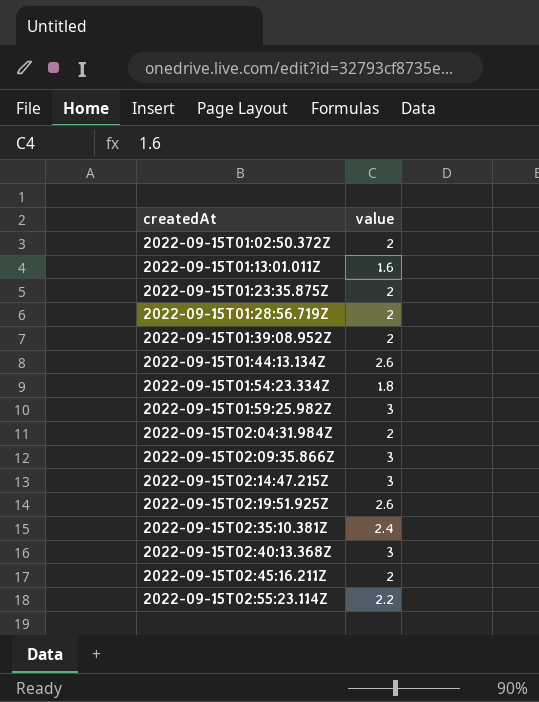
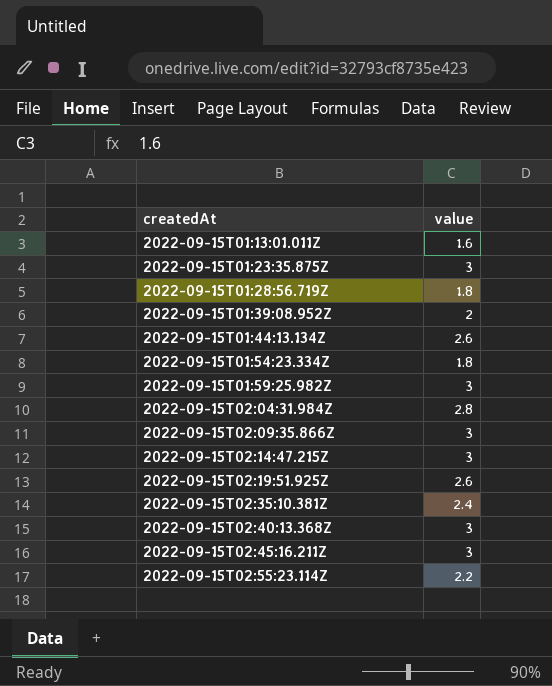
row 2022-09-15T01:02:50.372Z: 2 -> none
2022-09-15T01:23:35.875Z | value: 2 -> 3
2022-09-15T01:28:56.719Z | value: 2 -> 1.8
2022-09-15T02:04:31.984Z | value: 2 -> 2.8
2022-09-15T02:45:16.211Z | value: 2 -> 3

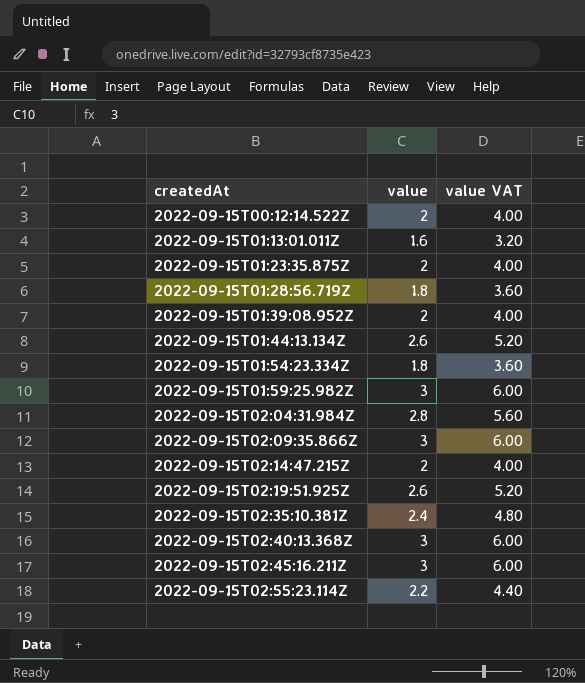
column value VAT | formula: none -> [value] * 2
row 2022-09-15T00:12:14.522Z: none -> 2 | 4.00
2022-09-15T01:23:35.875Z | value: 3 -> 2
2022-09-15T02:14:47.215Z | value: 3 -> 2

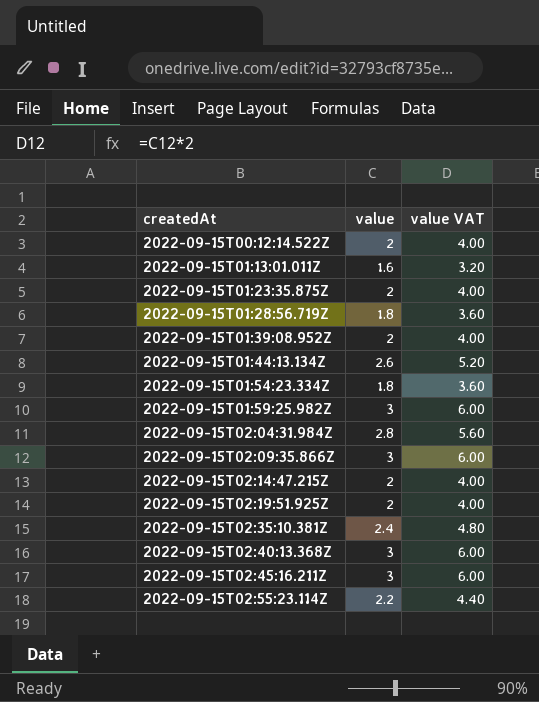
2022-09-15T02:19:51.925Z | value: 2.6 -> 2
2022-09-15T02:19:51.925Z | value VAT: 5.20 -> 4.00

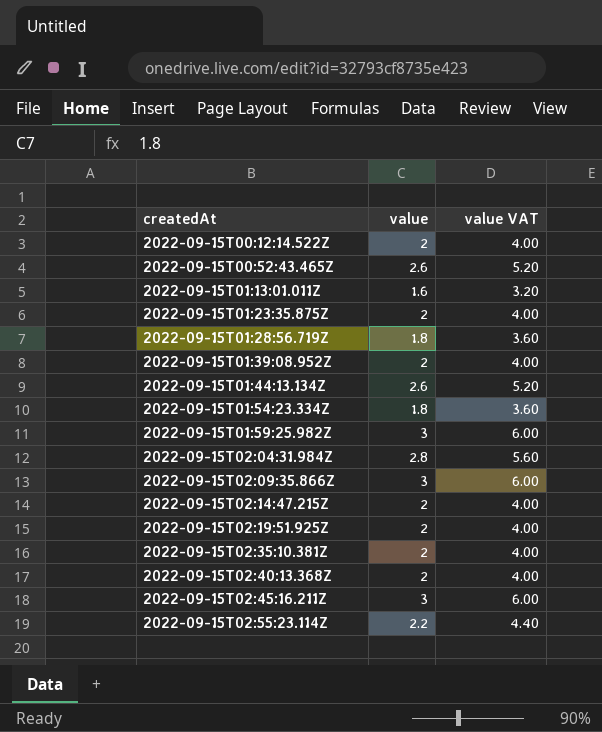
row 2022-09-15T00:52:43.465Z: none -> 2.6 | 5.20
2022-09-15T02:35:10.381Z | value: 2.4 -> 2
2022-09-15T02:35:10.381Z | value VAT: 4.80 -> 4.00
2022-09-15T02:40:13.368Z | value: 3 -> 2
2022-09-15T02:40:13.368Z | value VAT: 6.00 -> 4.00

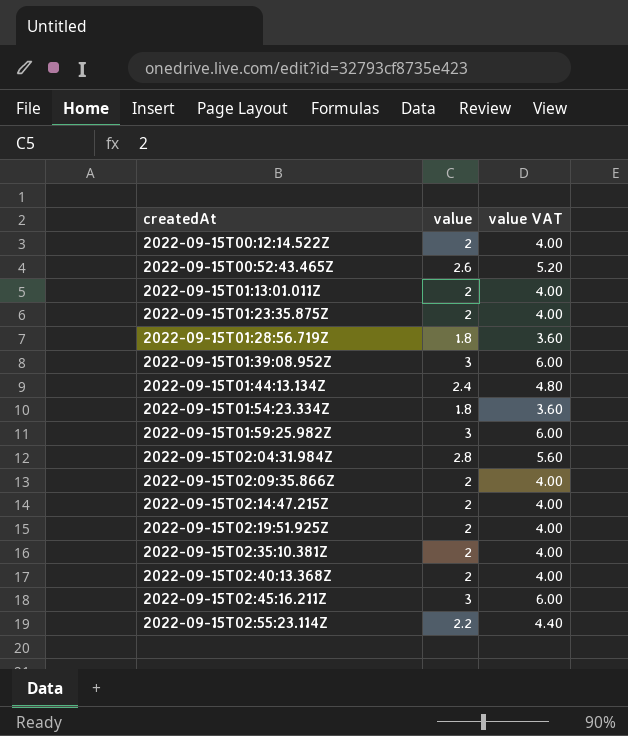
2022-09-15T01:13:01.011Z | value: 1.6 -> 2
2022-09-15T01:13:01.011Z | value VAT: 3.20 -> 4.00
2022-09-15T01:39:08.952Z | value: 2 -> 3
2022-09-15T01:39:08.952Z | value VAT: 4.00 -> 6.00
2022-09-15T01:44:13.134Z | value: 2.6 -> 2.4
2022-09-15T01:44:13.134Z | value VAT: 5.20 -> 4.80
2022-09-15T02:09:35.866Z | value: 3 -> 2
2022-09-15T02:09:35.866Z | value VAT: 6.00 -> 4.00

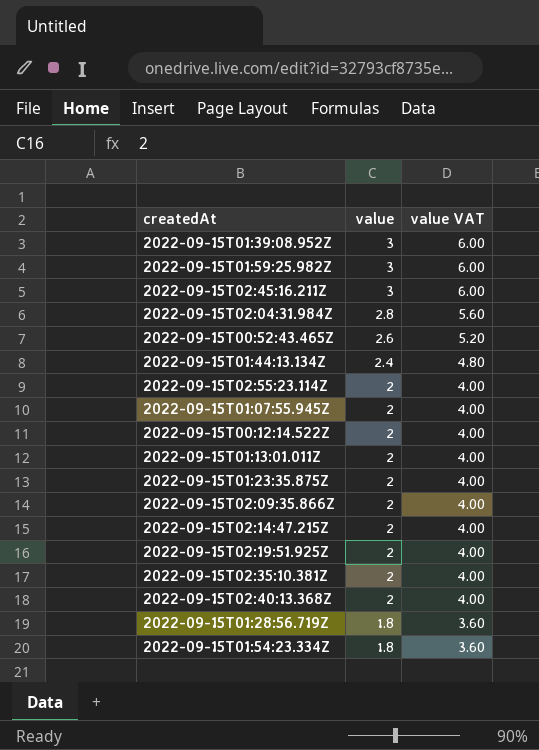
row order: createdAt ascending -> value descending
2022-09-15T02:55:23.114Z | value: 2.2 -> 2
2022-09-15T02:55:23.114Z | value VAT: 4.40 -> 4.00
row 2022-09-15T01:07:55.945Z: none -> 2 | 4.00

